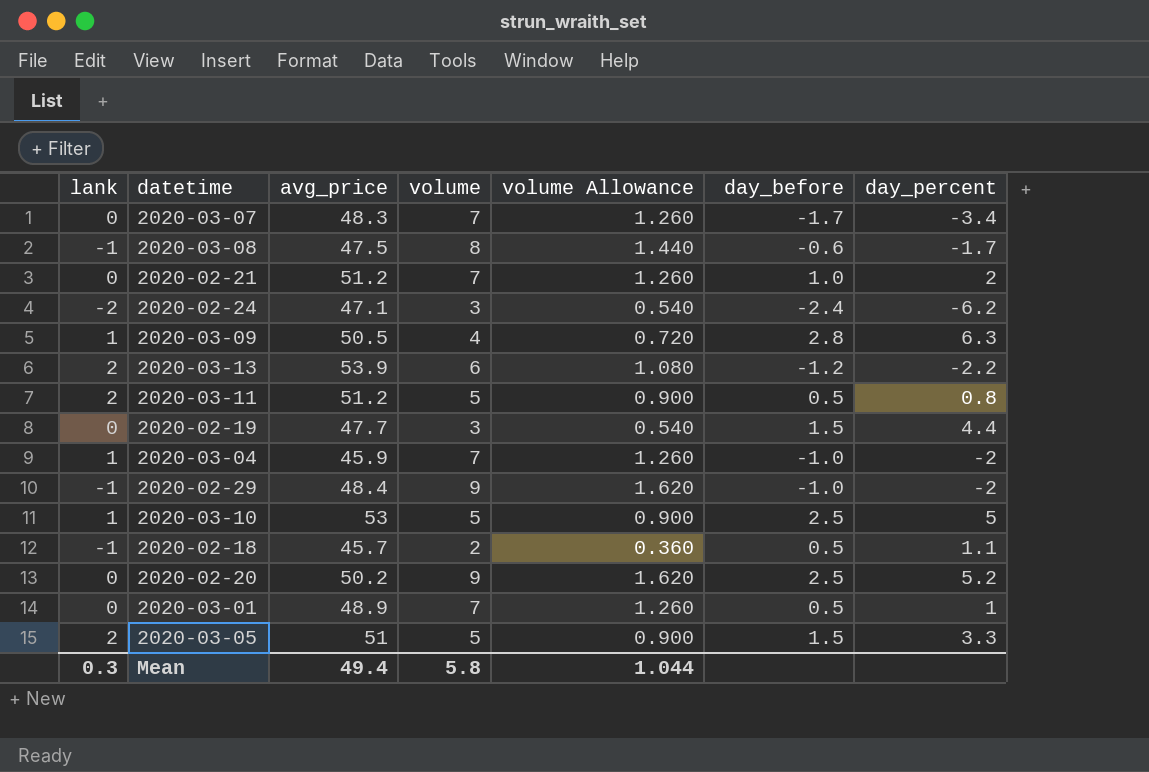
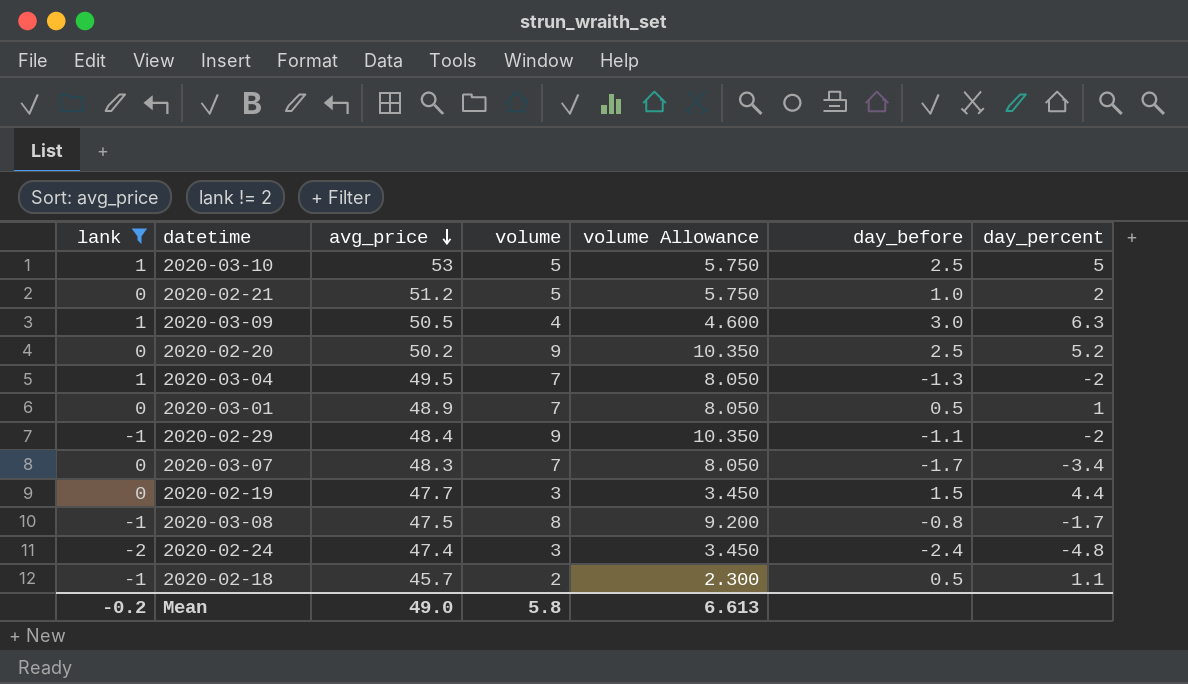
filter: none -> lank != 2
row order: none -> avg_price descending
column volume Allowance | formula: [volume] * 0.18 -> [volume] * 1.15
2020-02-21 | volume: 7 -> 5
2020-03-09 | day_before: 2.8 -> 3.0
2020-03-04 | avg_price: 45.9 -> 49.5
2020-03-04 | day_before: -1.0 -> -1.3
2020-02-29 | day_before: -1.0 -> -1.1
2020-03-08 | day_before: -0.6 -> -0.8
2020-02-24 | avg_price: 47.1 -> 47.4
2020-02-24 | day_percent: -6.2 -> -4.8
Mean | lank: 0.3 -> -0.2
Mean | avg_price: 49.4 -> 49.0
Mean | volume Allowance: 1.044 -> 6.613

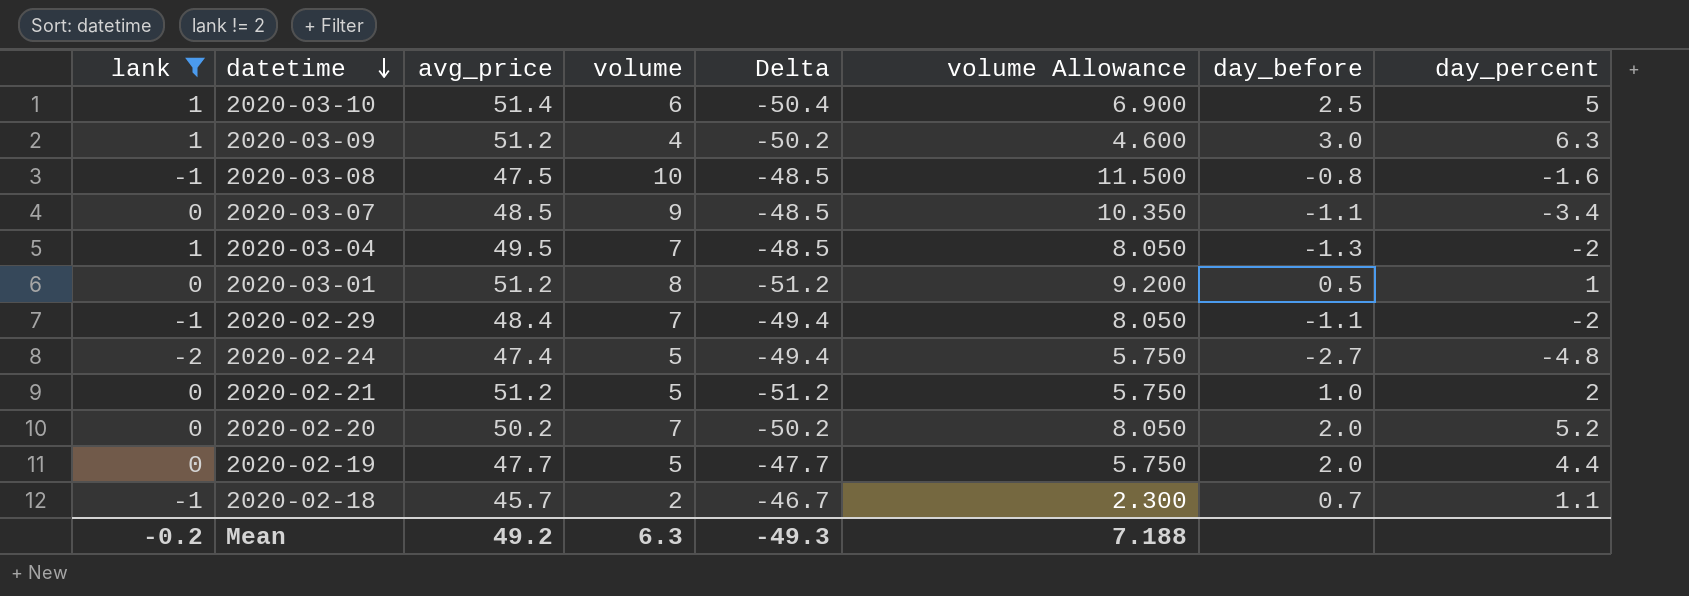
row order: avg_price descending -> datetime descending
column Delta | formula: none -> [lank] - [avg_price]
2020-03-10 | avg_price: 53 -> 51.4
2020-03-10 | volume: 5 -> 6
2020-03-10 | volume Allowance: 5.750 -> 6.900
2020-03-09 | avg_price: 50.5 -> 51.2
2020-03-08 | volume: 8 -> 10
2020-03-08 | volume Allowance: 9.200 -> 11.500
2020-03-08 | day_percent: -1.7 -> -1.6
2020-03-07 | avg_price: 48.3 -> 48.5
2020-03-07 | volume: 7 -> 9
2020-03-07 | volume Allowance: 8.050 -> 10.350
2020-03-07 | day_before: -1.7 -> -1.1
2020-03-01 | avg_price: 48.9 -> 51.2
2020-03-01 | volume: 7 -> 8
2020-03-01 | volume Allowance: 8.050 -> 9.200
2020-02-29 | volume: 9 -> 7
2020-02-29 | volume Allowance: 10.350 -> 8.050
2020-02-24 | volume: 3 -> 5
2020-02-24 | volume Allowance: 3.450 -> 5.750
2020-02-24 | day_before: -2.4 -> -2.7
2020-02-20 | volume: 9 -> 7
2020-02-20 | volume Allowance: 10.350 -> 8.050
2020-02-20 | day_before: 2.5 -> 2.0
2020-02-19 | volume: 3 -> 5
2020-02-19 | volume Allowance: 3.450 -> 5.750
2020-02-19 | day_before: 1.5 -> 2.0
2020-02-18 | day_before: 0.5 -> 0.7
Mean | avg_price: 49.0 -> 49.2
Mean | volume: 5.8 -> 6.3
Mean | volume Allowance: 6.613 -> 7.188

